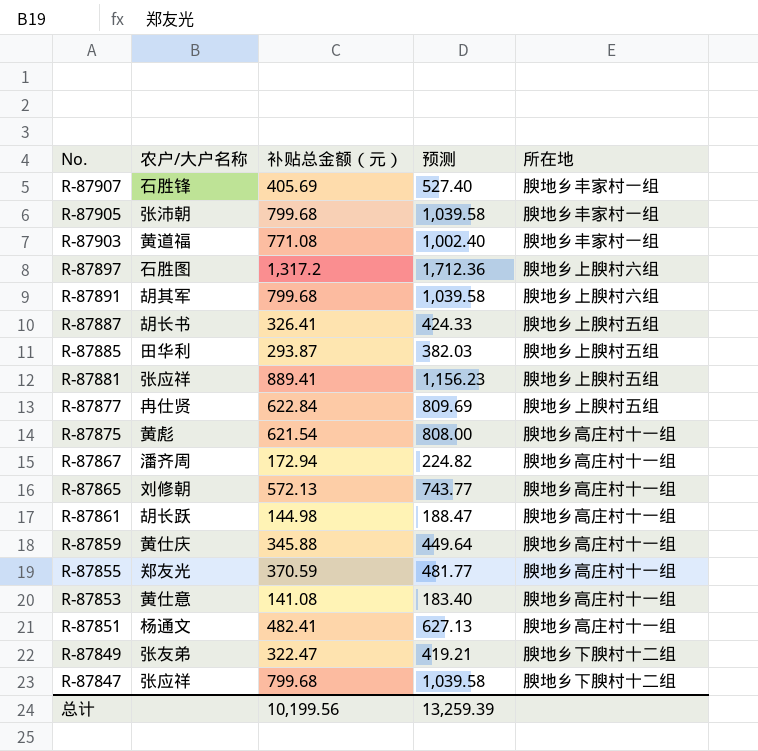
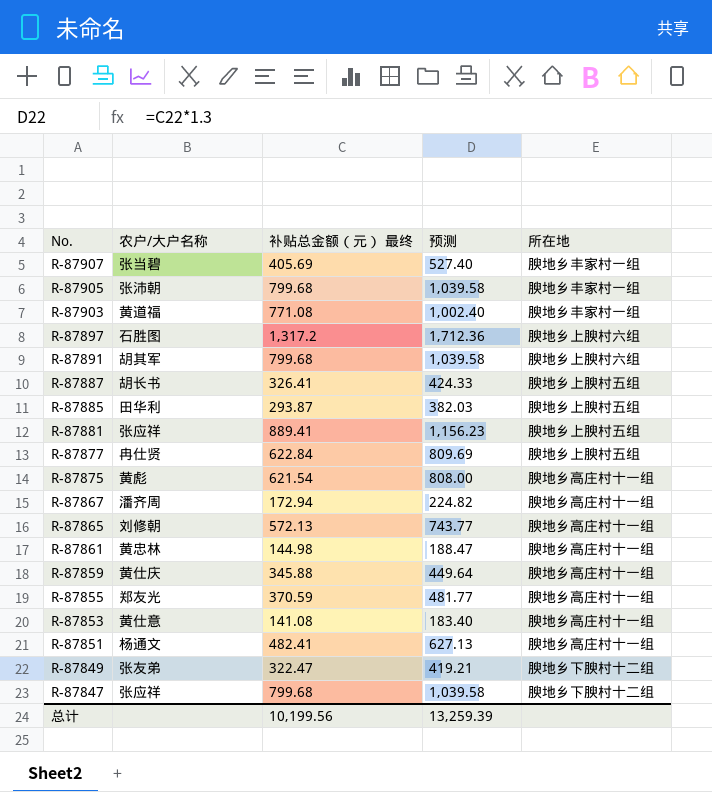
column name: 补贴总金额（元） -> 补贴总金额（元） 最终
R-87907 | 农户/大户名称: 石胜锋 -> 张当碧
R-87861 | 农户/大户名称: 胡长跃 -> 黄忠林

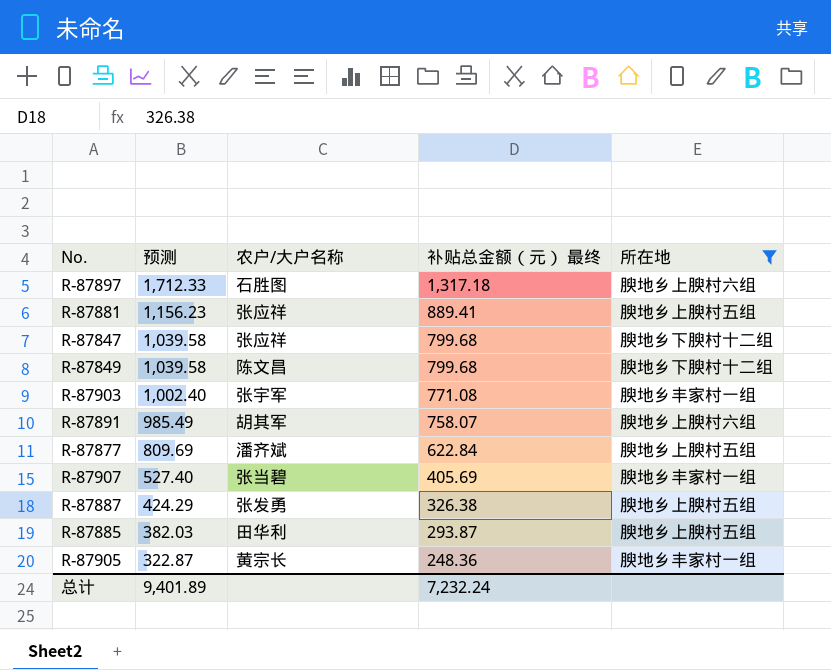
filter: none -> 所在地 != 腴地乡高庄村十一组
row order: No. descending -> 预测 descending
column 预测 | position: 4 -> 2
R-87897 | 预测: 1,712.36 -> 1,712.33
R-87897 | 补贴总金额（元） 最终: 1,317.2 -> 1,317.18
R-87849 | 预测: 419.21 -> 1,039.58
R-87849 | 农户/大户名称: 张友弟 -> 陈文昌
R-87849 | 补贴总金额（元） 最终: 322.47 -> 799.68
R-87903 | 农户/大户名称: 黄道福 -> 张宇军
R-87891 | 预测: 1,039.58 -> 985.49
R-87891 | 补贴总金额（元） 最终: 799.68 -> 758.07
R-87877 | 农户/大户名称: 冉仕贤 -> 潘齐斌
R-87887 | 预测: 424.33 -> 424.29
R-87887 | 农户/大户名称: 胡长书 -> 张发勇
R-87887 | 补贴总金额（元） 最终: 326.41 -> 326.38
R-87905 | 预测: 1,039.58 -> 322.87
R-87905 | 农户/大户名称: 张沛朝 -> 黄宗长
R-87905 | 补贴总金额（元） 最终: 799.68 -> 248.36
总计 | 预测: 13,259.39 -> 9,401.89
总计 | 补贴总金额（元） 最终: 10,199.56 -> 7,232.24

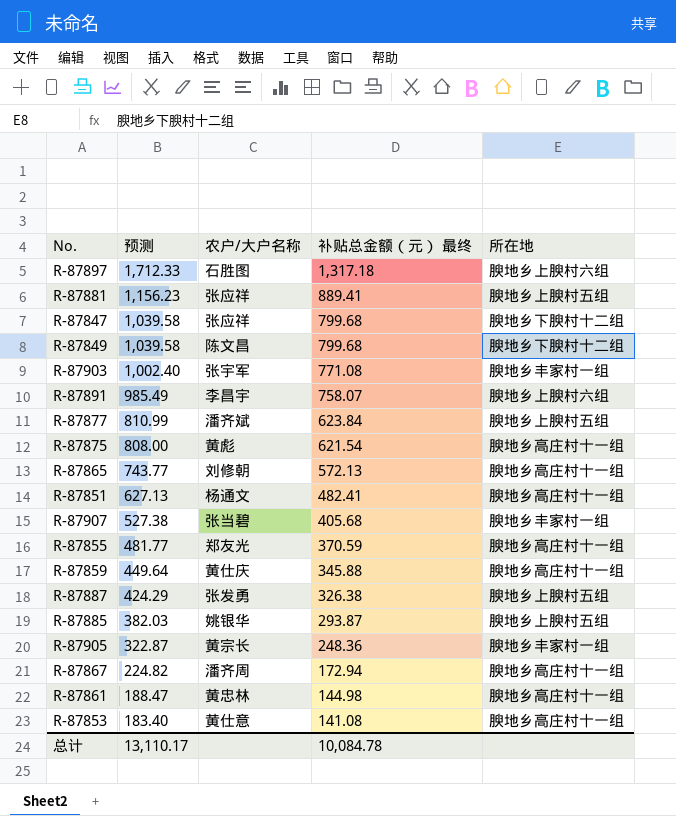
filter: 所在地 != 腴地乡高庄村十一组 -> none
R-87891 | 农户/大户名称: 胡其军 -> 李昌宇
R-87877 | 预测: 809.69 -> 810.99
R-87877 | 补贴总金额（元） 最终: 622.84 -> 623.84
R-87907 | 预测: 527.40 -> 527.38
R-87907 | 补贴总金额（元） 最终: 405.69 -> 405.68
R-87885 | 农户/大户名称: 田华利 -> 姚银华
总计 | 预测: 9,401.89 -> 13,110.17
总计 | 补贴总金额（元） 最终: 7,232.24 -> 10,084.78

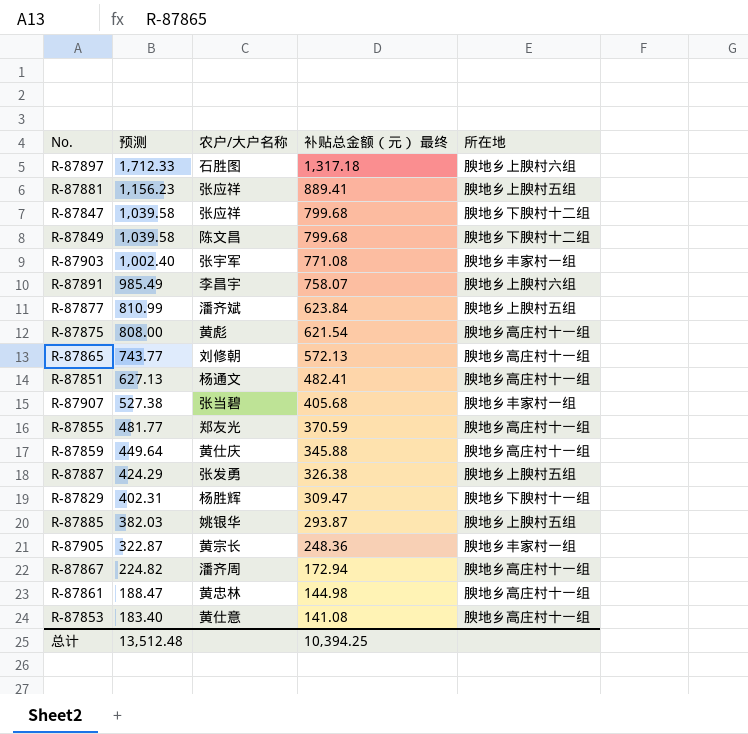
row R-87829: none -> 402.31 | 杨胜辉 | 309.47 | 腴地乡下腴村十一组
总计 | 预测: 13,110.17 -> 13,512.48
总计 | 补贴总金额（元） 最终: 10,084.78 -> 10,394.25

